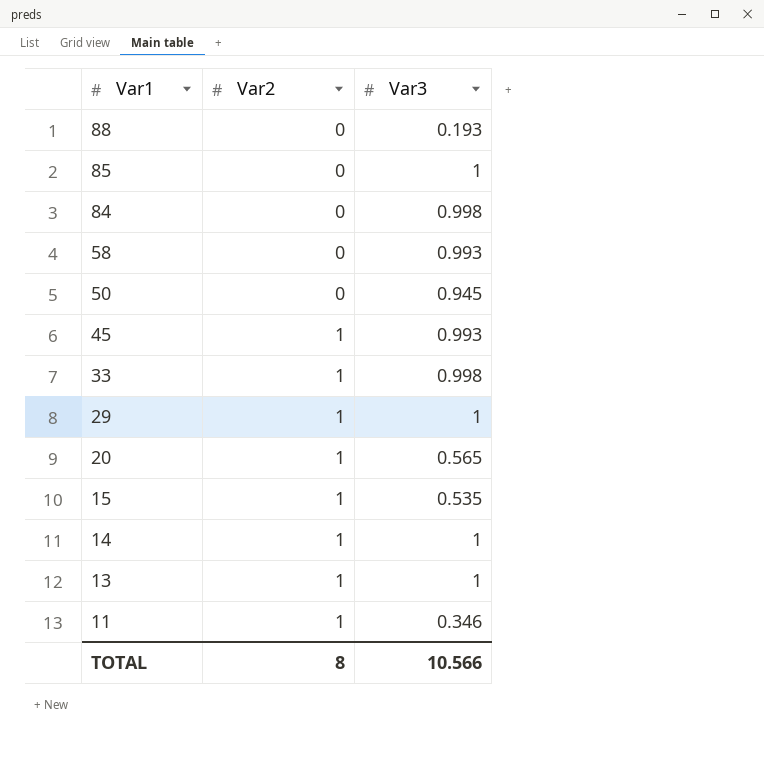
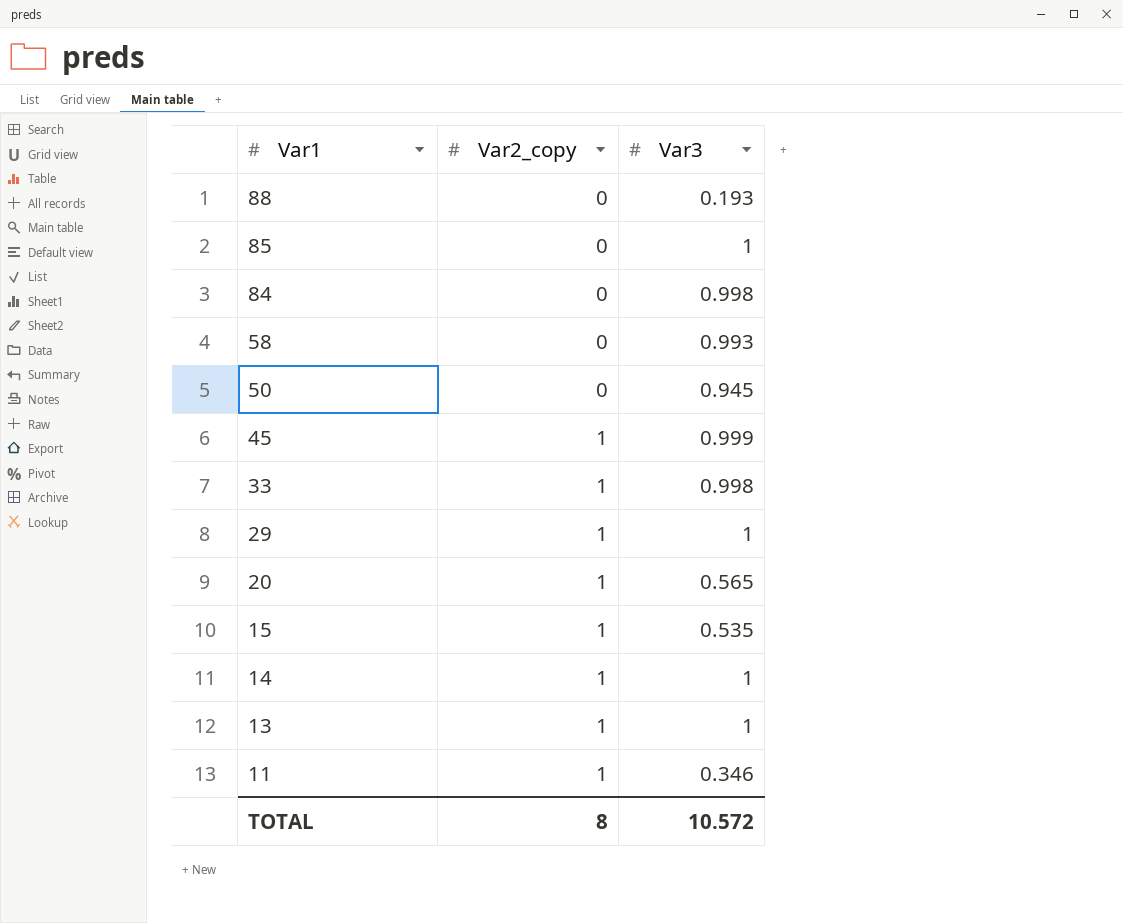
column name: Var2 -> Var2_copy
45 | Var3: 0.993 -> 0.999
TOTAL | Var3: 10.566 -> 10.572

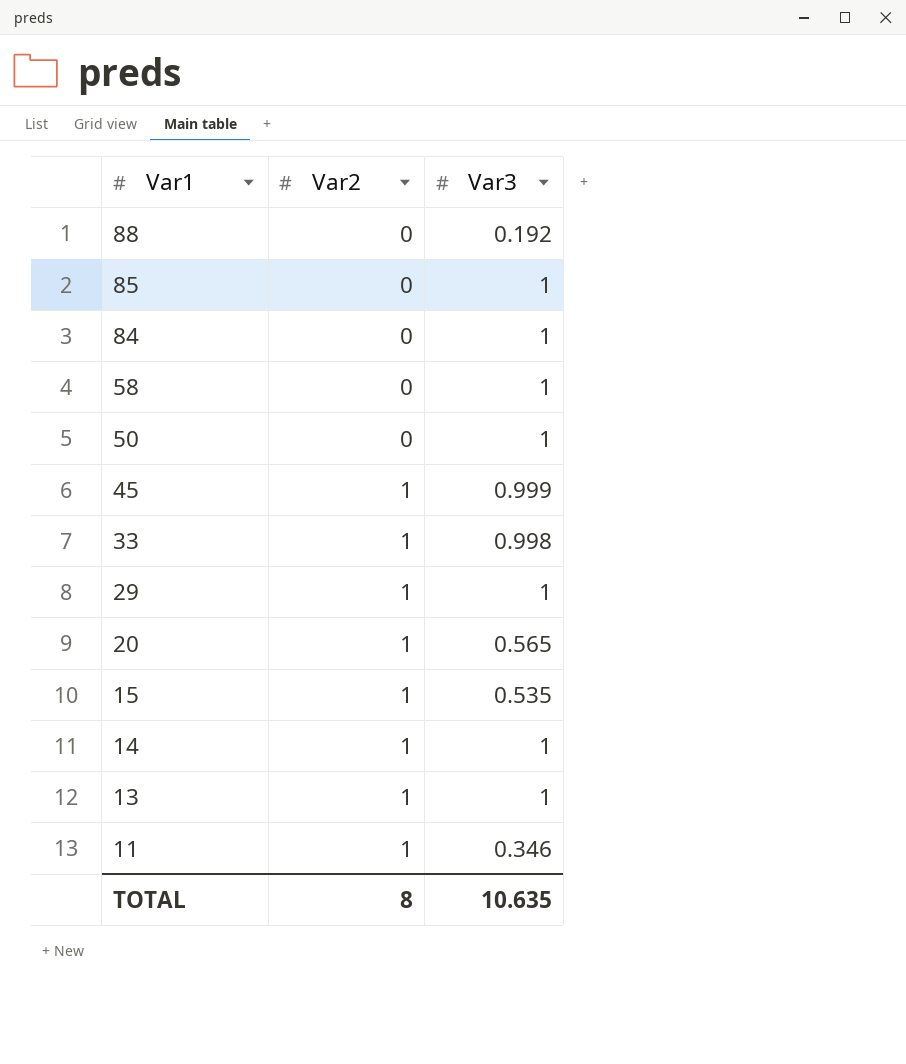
column name: Var2_copy -> Var2
88 | Var3: 0.193 -> 0.192
84 | Var3: 0.998 -> 1
58 | Var3: 0.993 -> 1
50 | Var3: 0.945 -> 1
TOTAL | Var3: 10.572 -> 10.635

